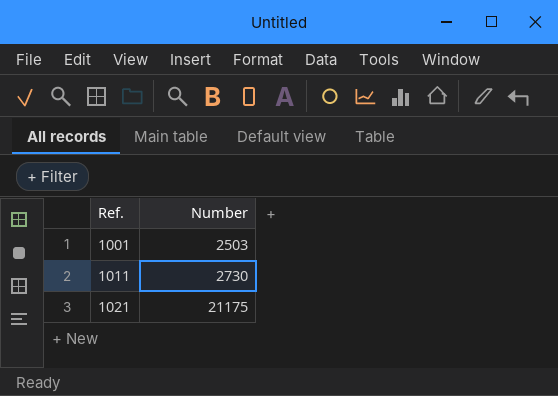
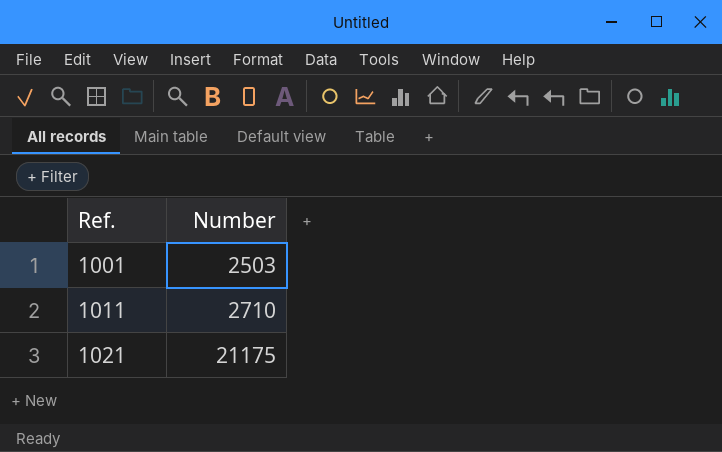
1011 | Number: 2730 -> 2710

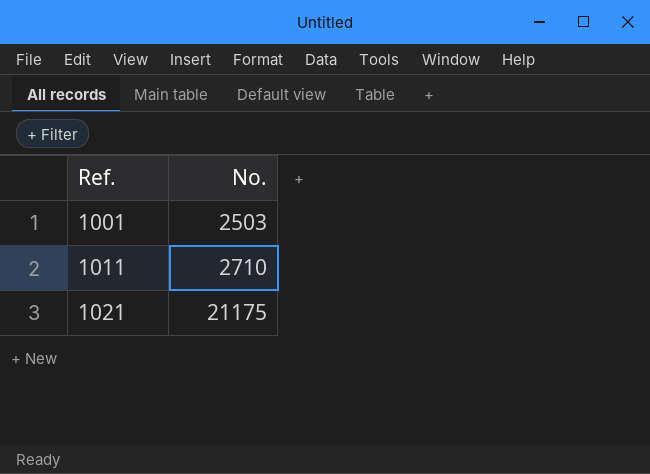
column name: Number -> No.

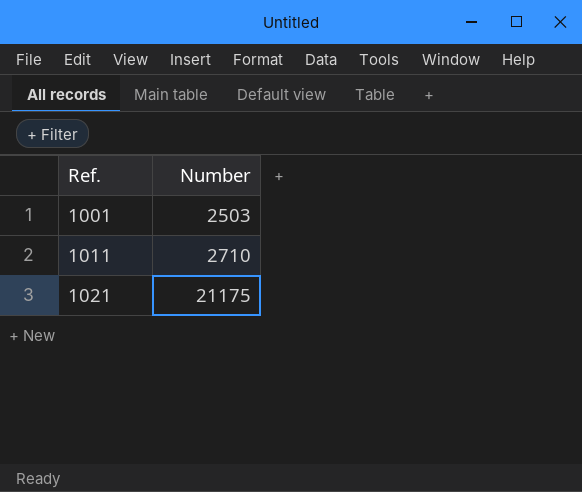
column name: No. -> Number

